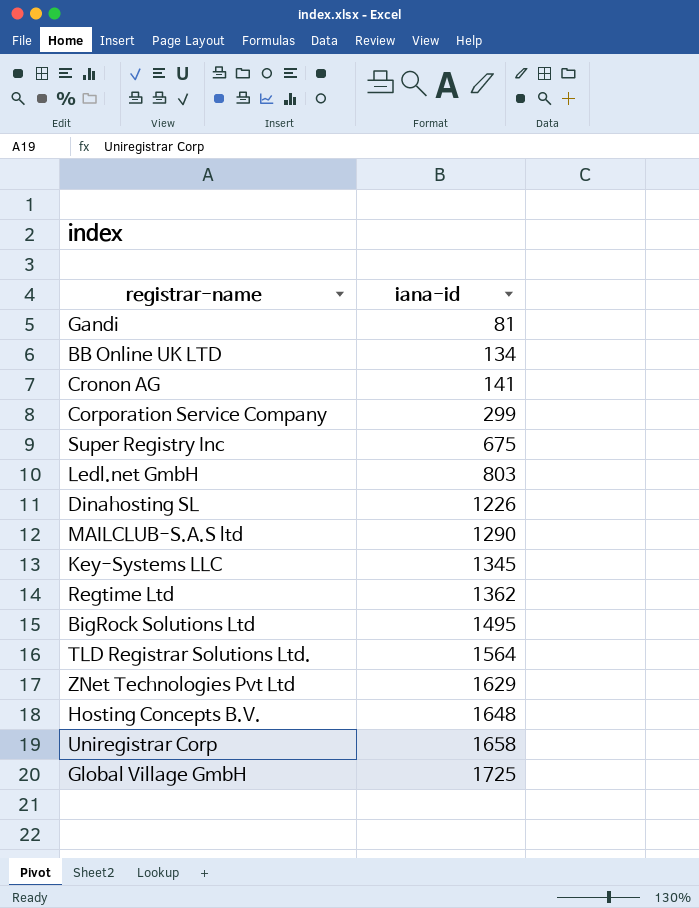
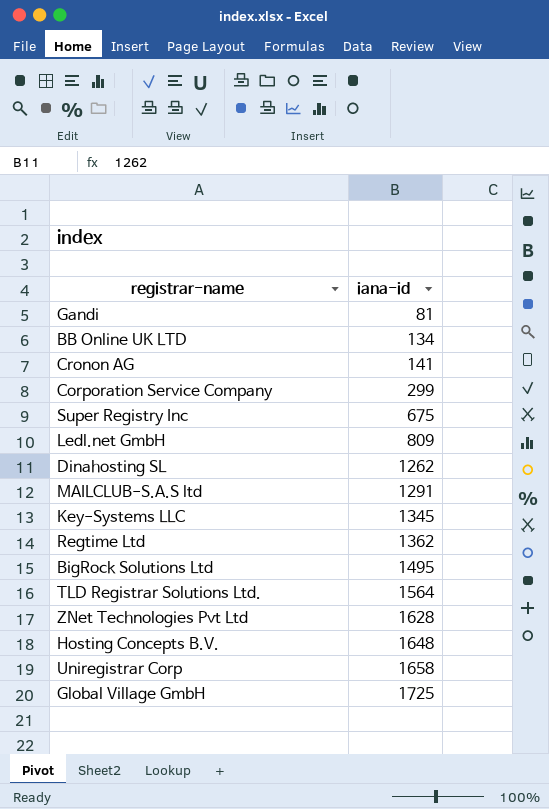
Ledl.net GmbH | iana-id: 803 -> 809
Dinahosting SL | iana-id: 1226 -> 1262
MAILCLUB-S.A.S ltd | iana-id: 1290 -> 1291
ZNet Technologies Pvt Ltd | iana-id: 1629 -> 1628

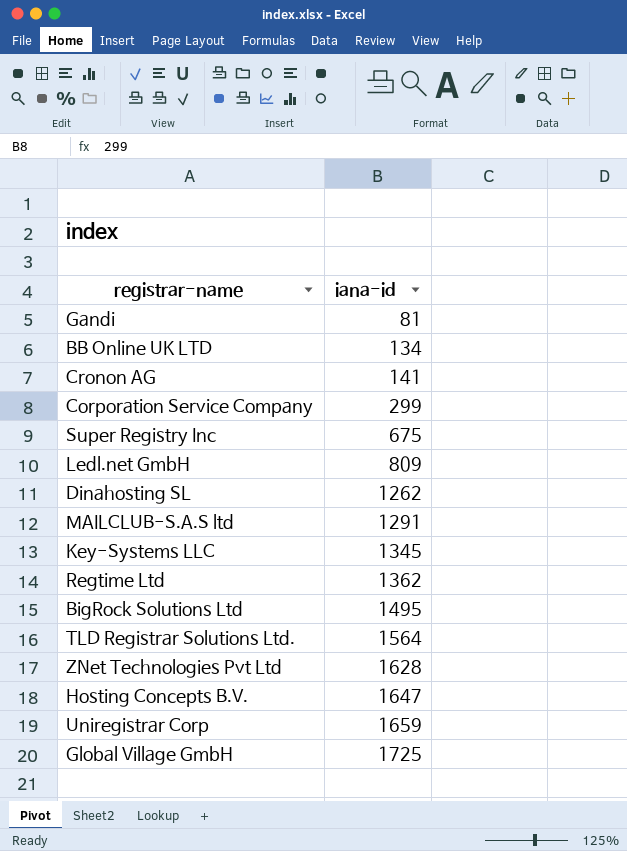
Hosting Concepts B.V. | iana-id: 1648 -> 1647
Uniregistrar Corp | iana-id: 1658 -> 1659

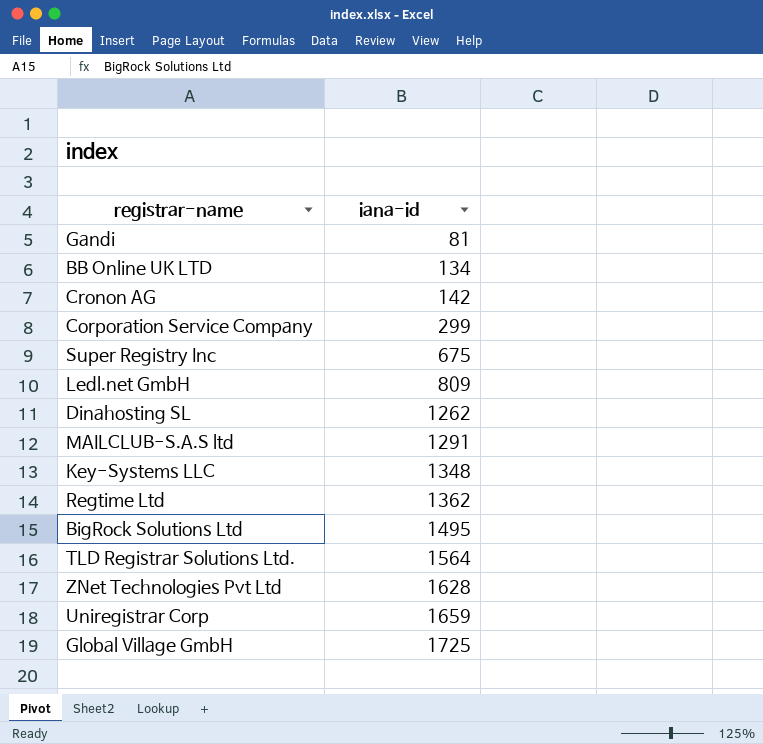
row Hosting Concepts B.V.: 1647 -> none
Cronon AG | iana-id: 141 -> 142
Key-Systems LLC | iana-id: 1345 -> 1348

